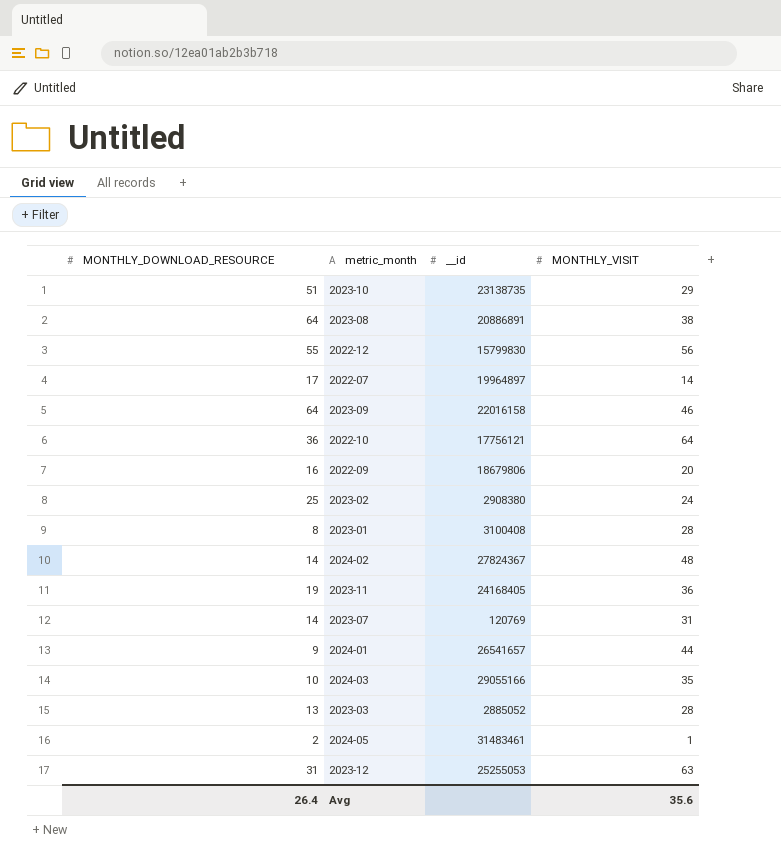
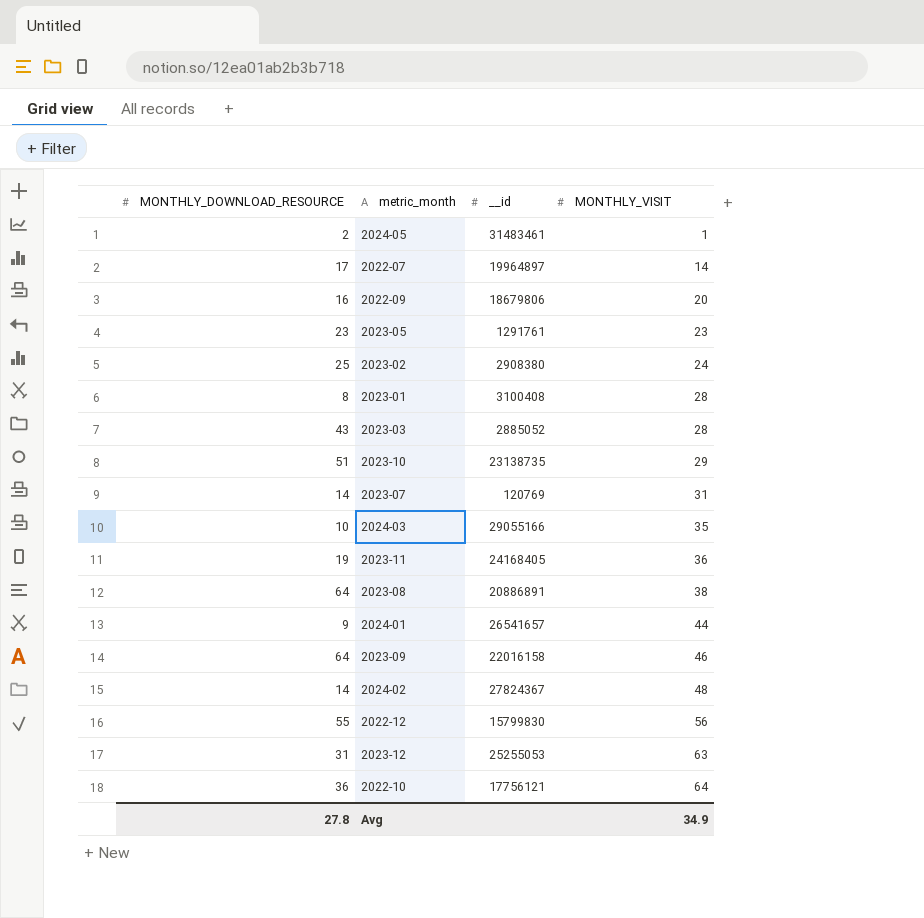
row order: none -> MONTHLY_VISIT ascending
row 2023-05: none -> 23 | 1291761 | 23
2023-03 | MONTHLY_DOWNLOAD_RESOURCE: 13 -> 43
Avg | MONTHLY_DOWNLOAD_RESOURCE: 26.4 -> 27.8
Avg | MONTHLY_VISIT: 35.6 -> 34.9

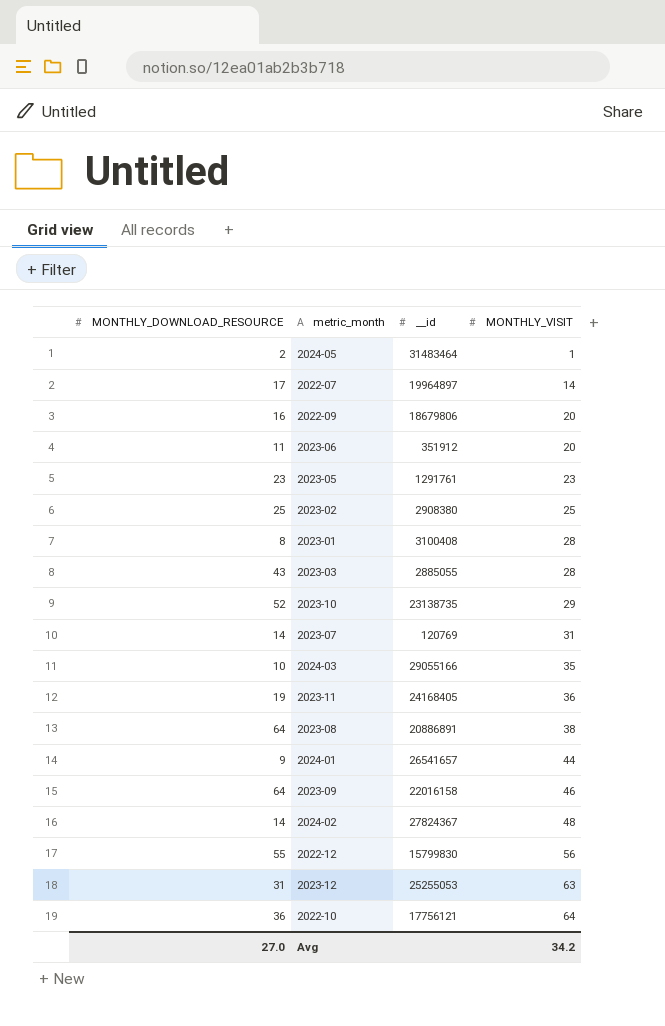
2024-05 | __id: 31483461 -> 31483464
row 2023-06: none -> 11 | 351912 | 20
2023-02 | MONTHLY_VISIT: 24 -> 25
2023-03 | __id: 2885052 -> 2885055
2023-10 | MONTHLY_DOWNLOAD_RESOURCE: 51 -> 52
Avg | MONTHLY_DOWNLOAD_RESOURCE: 27.8 -> 27.0
Avg | MONTHLY_VISIT: 34.9 -> 34.2

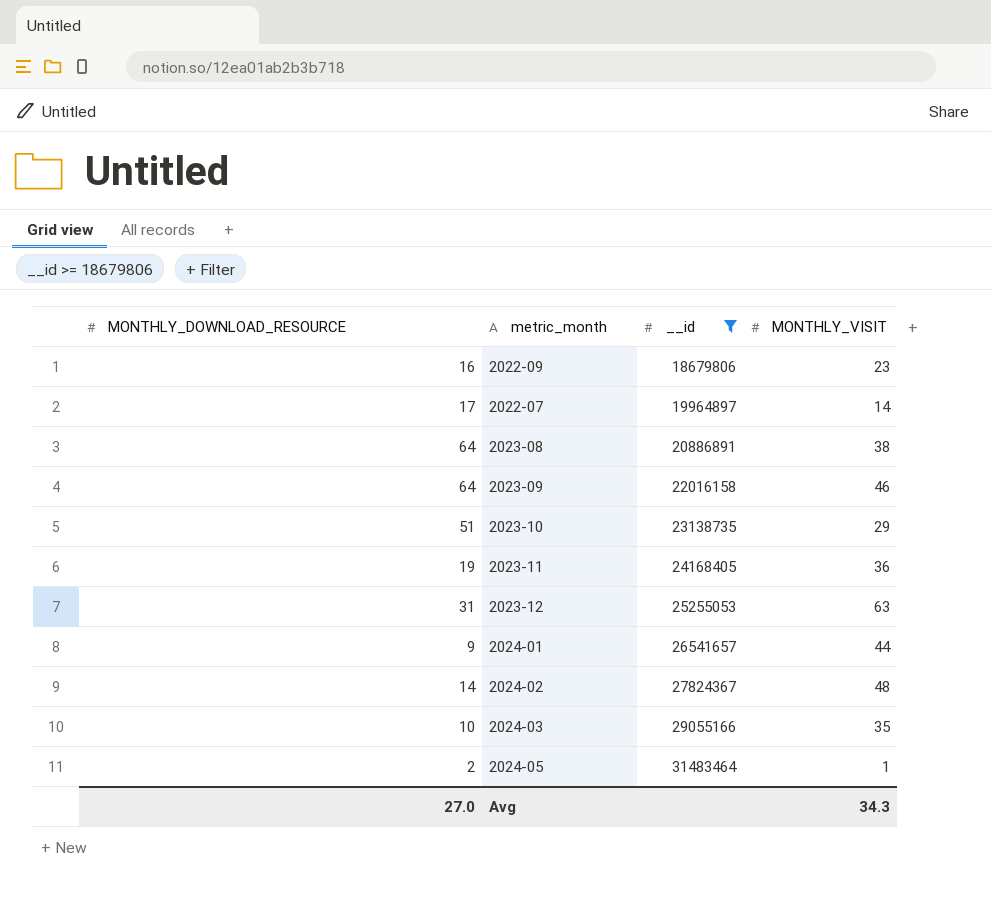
filter: none -> __id >= 18679806
row order: MONTHLY_VISIT ascending -> __id ascending
2022-09 | MONTHLY_VISIT: 20 -> 23
2023-10 | MONTHLY_DOWNLOAD_RESOURCE: 52 -> 51
Avg | MONTHLY_VISIT: 34.2 -> 34.3

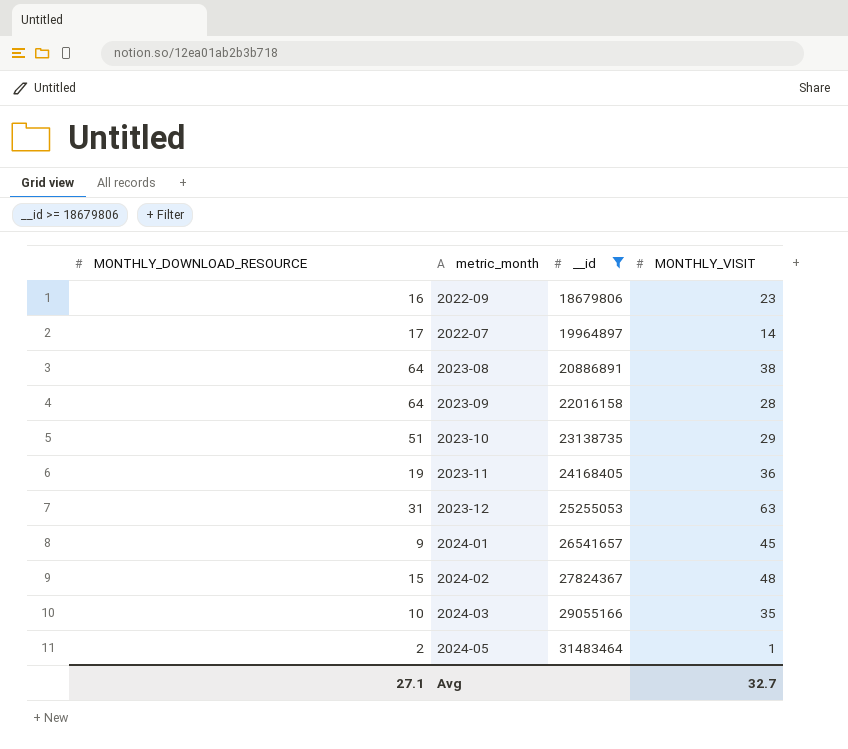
2023-09 | MONTHLY_VISIT: 46 -> 28
2024-01 | MONTHLY_VISIT: 44 -> 45
2024-02 | MONTHLY_DOWNLOAD_RESOURCE: 14 -> 15
Avg | MONTHLY_DOWNLOAD_RESOURCE: 27.0 -> 27.1
Avg | MONTHLY_VISIT: 34.3 -> 32.7

